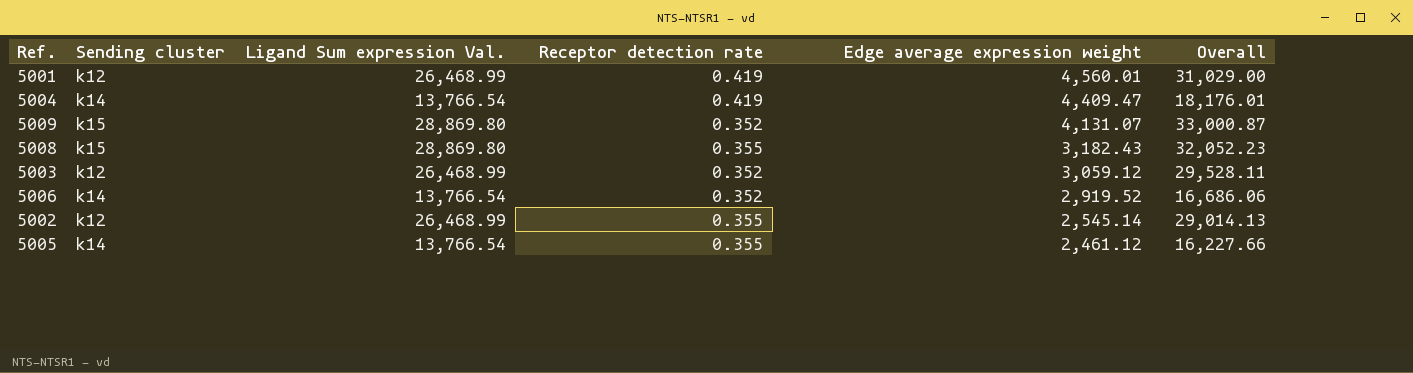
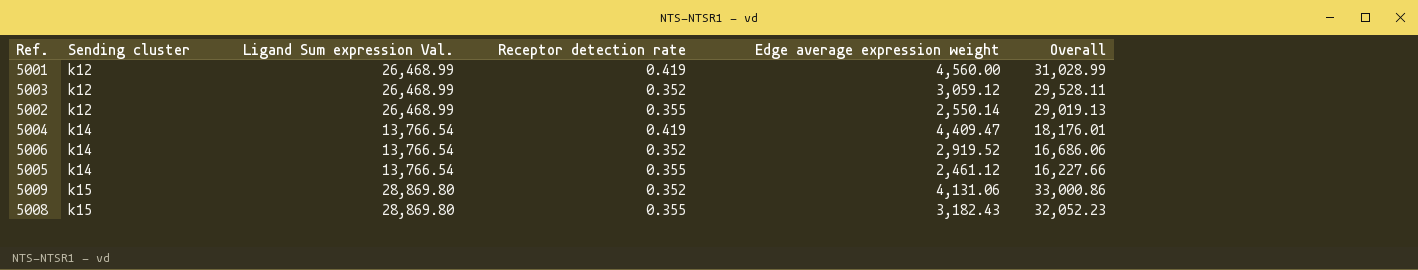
row order: Edge average expression weight descending -> Sending cluster ascending
5001 | Edge average expression weight: 4,560.01 -> 4,560.00
5001 | Overall: 31,029.00 -> 31,028.99
5002 | Edge average expression weight: 2,545.14 -> 2,550.14
5002 | Overall: 29,014.13 -> 29,019.13
5009 | Edge average expression weight: 4,131.07 -> 4,131.06
5009 | Overall: 33,000.87 -> 33,000.86

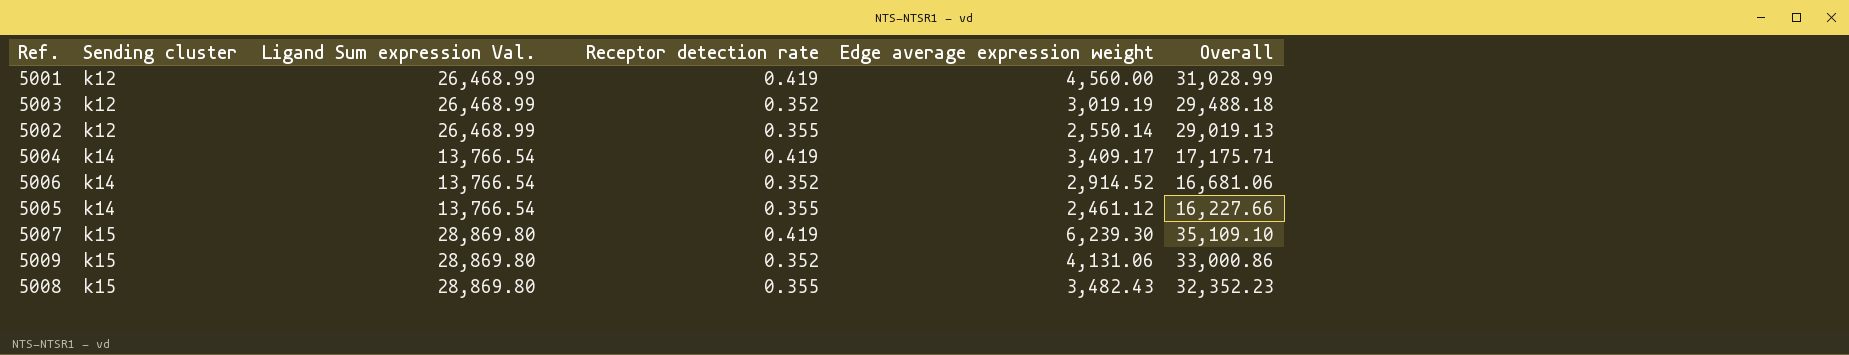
5003 | Edge average expression weight: 3,059.12 -> 3,019.19
5003 | Overall: 29,528.11 -> 29,488.18
5004 | Edge average expression weight: 4,409.47 -> 3,409.17
5004 | Overall: 18,176.01 -> 17,175.71
5006 | Edge average expression weight: 2,919.52 -> 2,914.52
5006 | Overall: 16,686.06 -> 16,681.06
row 5007: none -> k15 | 28,869.80 | 0.419 | 6,239.30 | 35,109.10
5008 | Edge average expression weight: 3,182.43 -> 3,482.43
5008 | Overall: 32,052.23 -> 32,352.23

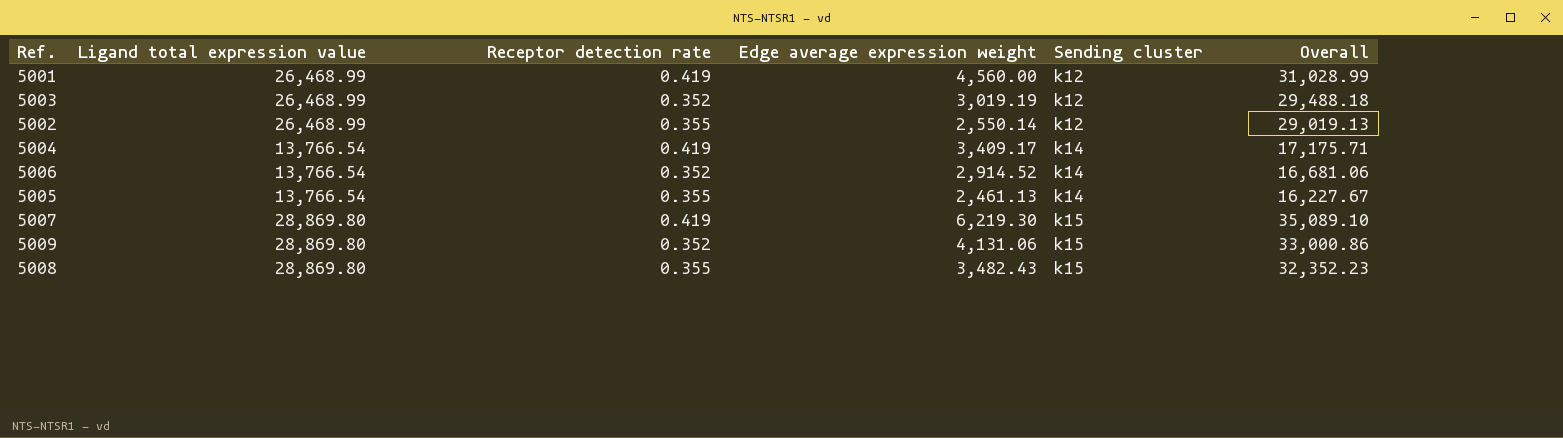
column name: Ligand Sum expression Val. -> Ligand total expression value
column Sending cluster | position: 2 -> 5
5005 | Edge average expression weight: 2,461.12 -> 2,461.13
5005 | Overall: 16,227.66 -> 16,227.67
5007 | Edge average expression weight: 6,239.30 -> 6,219.30
5007 | Overall: 35,109.10 -> 35,089.10

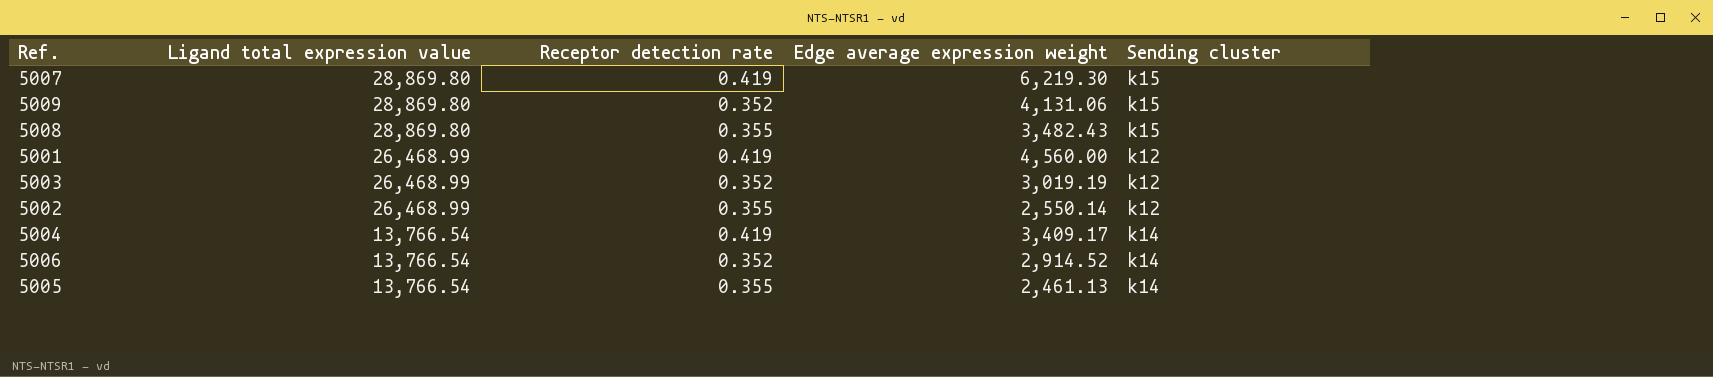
row order: Sending cluster ascending -> Ligand total expression value descending
column Overall | formula: [Ligand total expression value] + [Edge average expression weight] -> none

